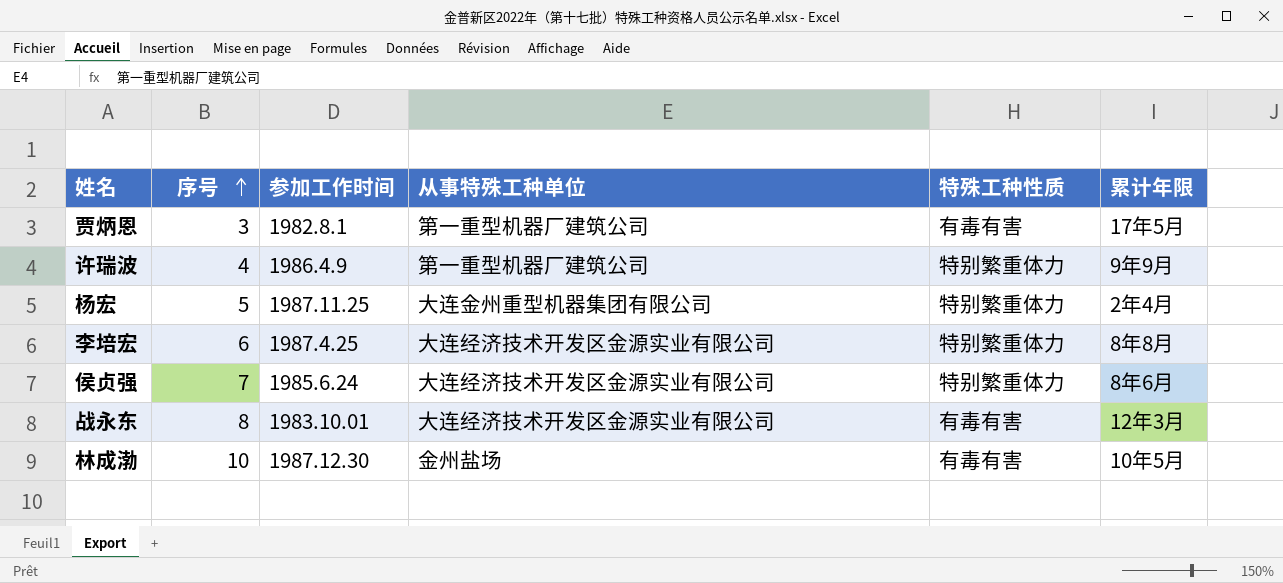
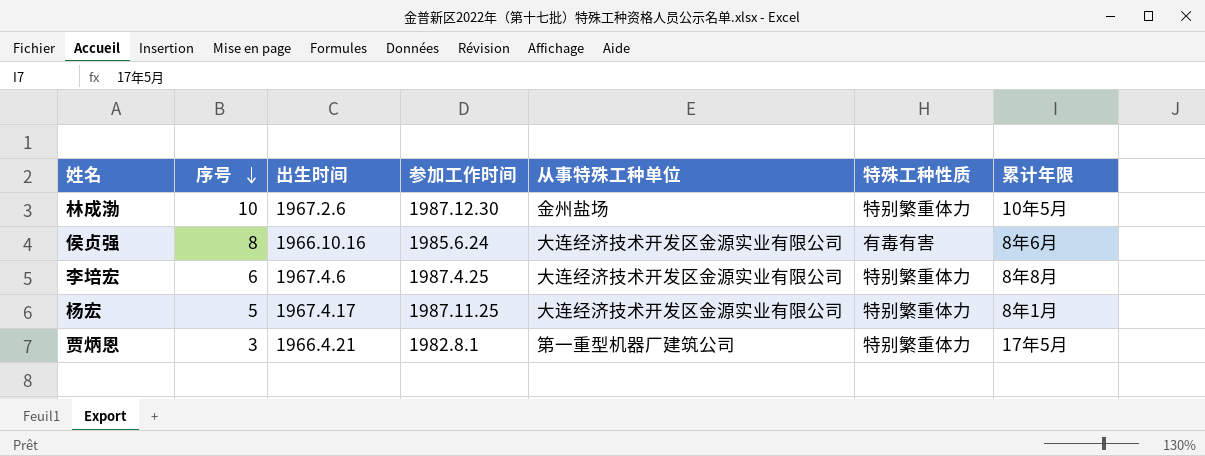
row order: 序号 ascending -> 序号 descending
column 出生时间 | position: none -> 3
row 许瑞波: 4 | 1986.4.9 | 第一重型机器厂建筑公司 | 特别繁重体力 | 9年9月 -> none
row 战永东: 8 | 1983.10.01 | 大连经济技术开发区金源实业有限公司 | 有毒有害 | 12年3月 -> none
林成渤 | 特殊工种性质: 有毒有害 -> 特别繁重体力
侯贞强 | 序号: 7 -> 8
侯贞强 | 特殊工种性质: 特别繁重体力 -> 有毒有害
杨宏 | 从事特殊工种单位: 大连金州重型机器集团有限公司 -> 大连经济技术开发区金源实业有限公司
杨宏 | 累计年限: 2年4月 -> 8年1月
贾炳恩 | 特殊工种性质: 有毒有害 -> 特别繁重体力

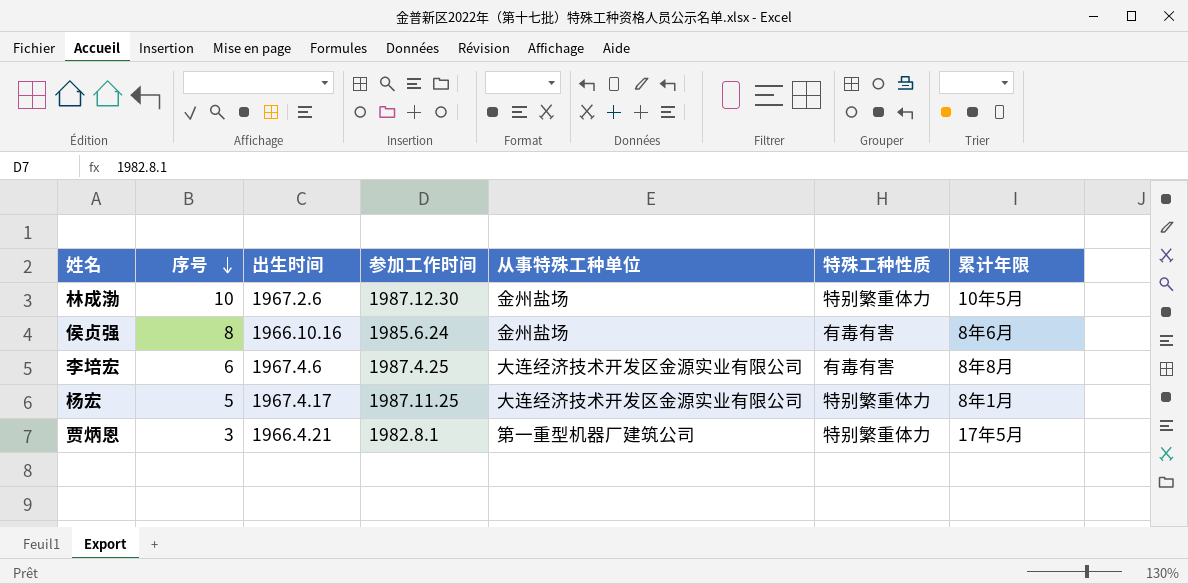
侯贞强 | 从事特殊工种单位: 大连经济技术开发区金源实业有限公司 -> 金州盐场
李培宏 | 特殊工种性质: 特别繁重体力 -> 有毒有害

